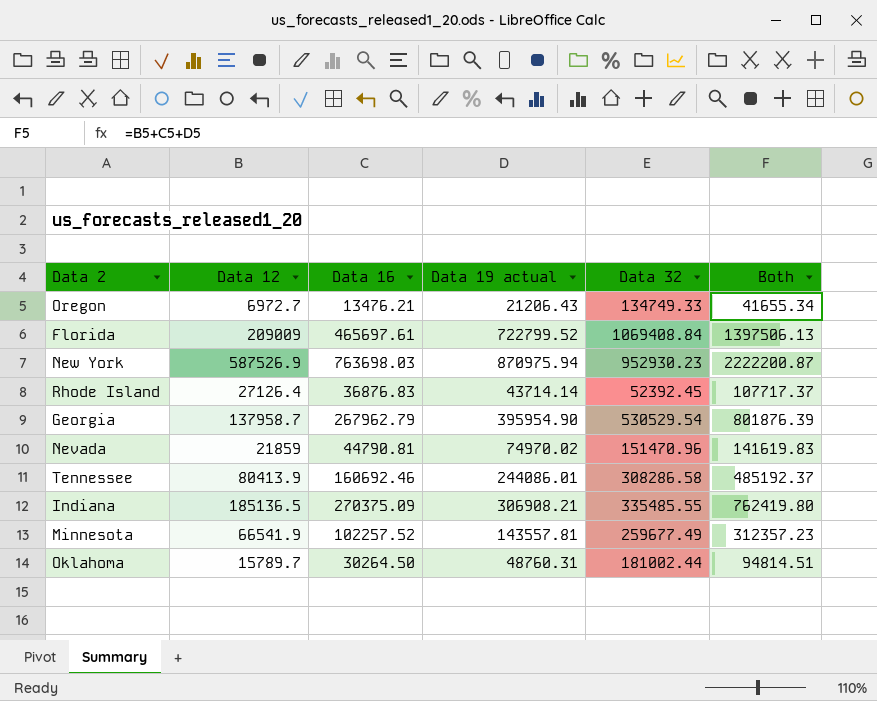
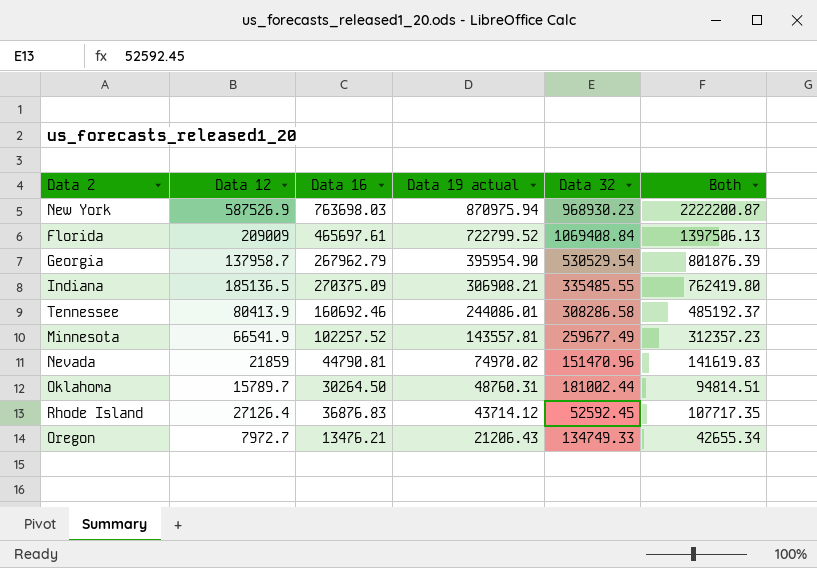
row order: none -> Data 19 actual descending
New York | Data 32: 952930.23 -> 968930.23
Rhode Island | Data 19 actual: 43714.14 -> 43714.12
Rhode Island | Data 32: 52392.45 -> 52592.45
Rhode Island | Both: 107717.37 -> 107717.35
Oregon | Data 12: 6972.7 -> 7972.7
Oregon | Both: 41655.34 -> 42655.34

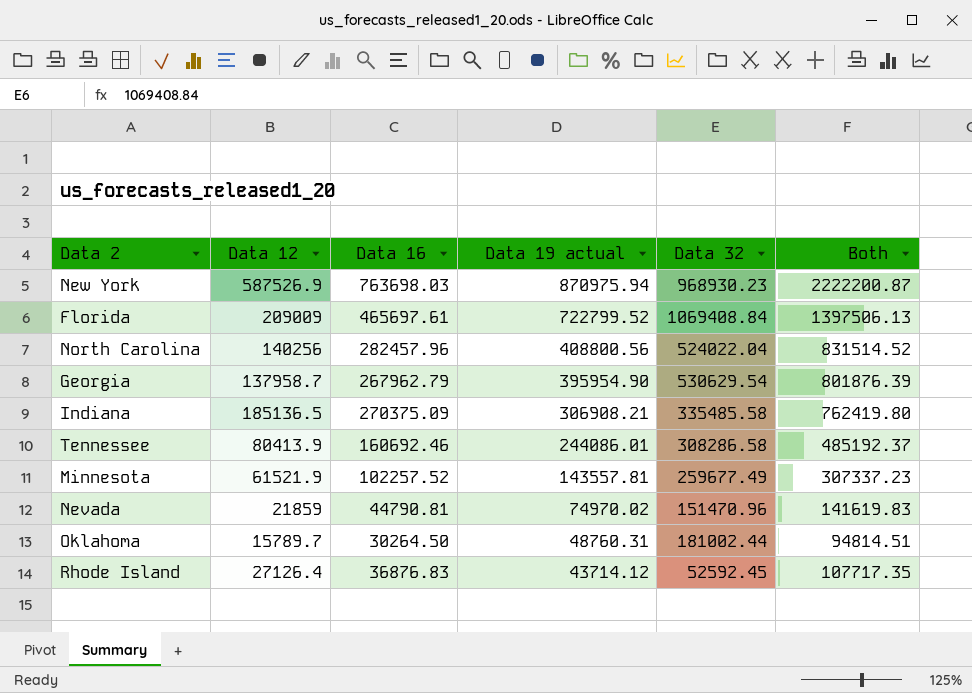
row Oregon: 7972.7 | 13476.21 | 21206.43 | 134749.33 | 42655.34 -> none
row North Carolina: none -> 140256 | 282457.96 | 408800.56 | 524022.04 | 831514.52
Georgia | Data 32: 530529.54 -> 530629.54
Indiana | Data 32: 335485.55 -> 335485.58
Minnesota | Data 12: 66541.9 -> 61521.9
Minnesota | Both: 312357.23 -> 307337.23

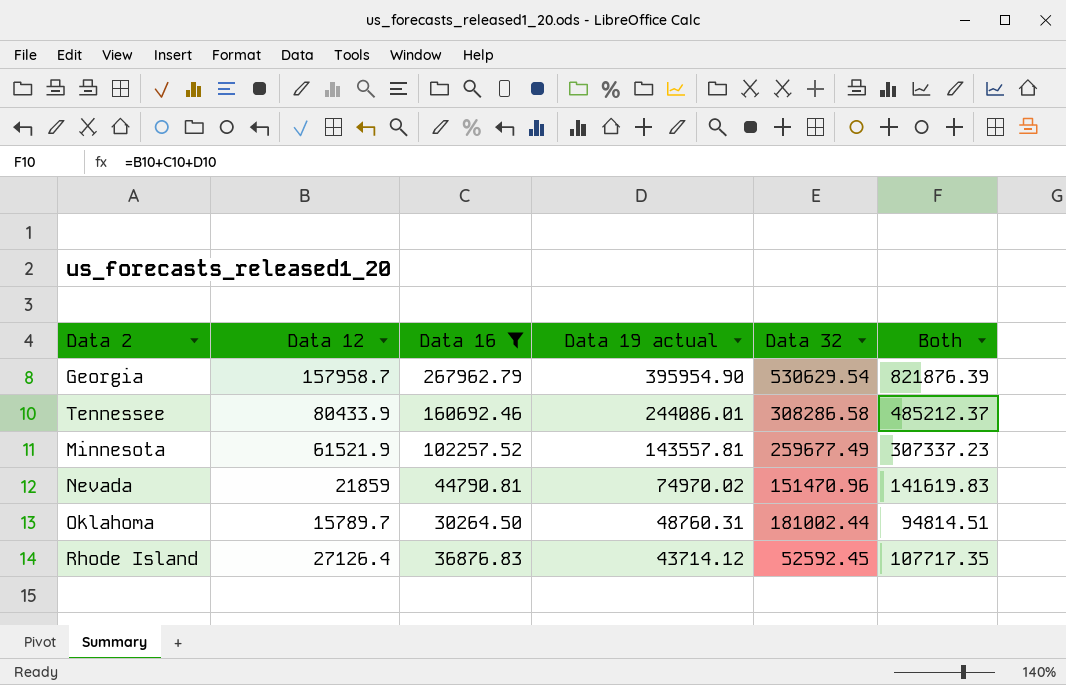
filter: none -> Data 16 <= 267962.79
Georgia | Data 12: 137958.7 -> 157958.7
Georgia | Both: 801876.39 -> 821876.39
Tennessee | Data 12: 80413.9 -> 80433.9
Tennessee | Both: 485192.37 -> 485212.37

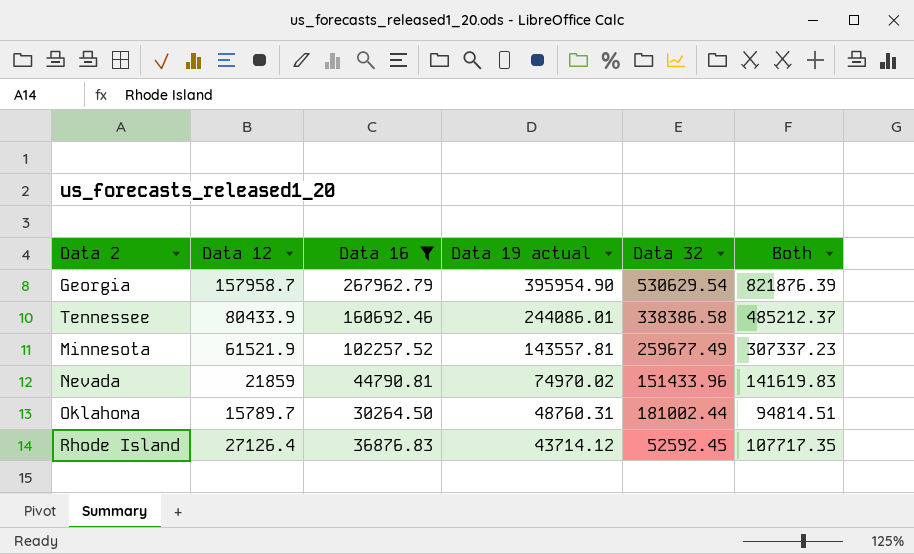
Tennessee | Data 32: 308286.58 -> 338386.58
Nevada | Data 32: 151470.96 -> 151433.96

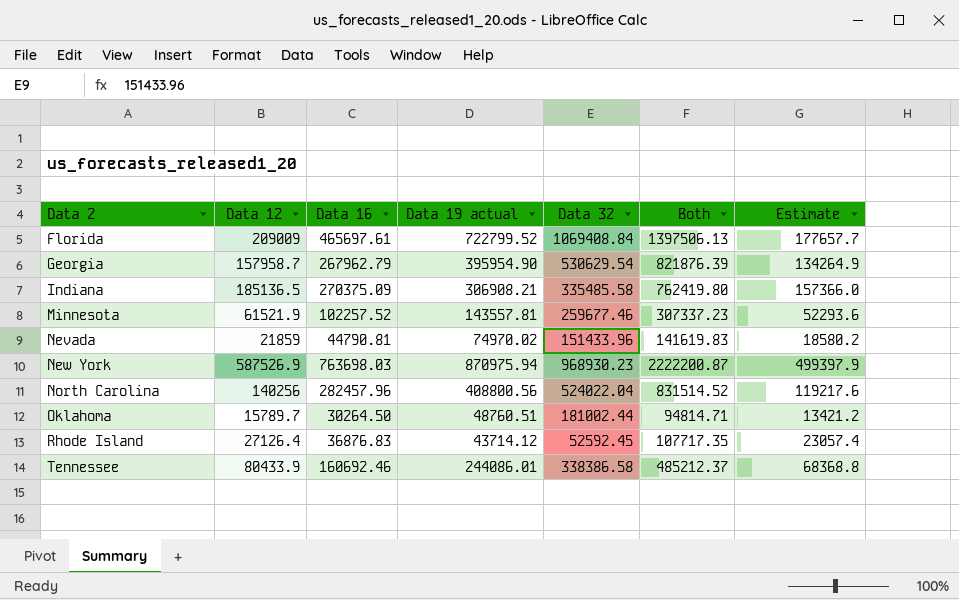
filter: Data 16 <= 267962.79 -> none
row order: Data 19 actual descending -> Data 2 ascending
column Estimate | formula: none -> [Data 12] * 0.85
Minnesota | Data 32: 259677.49 -> 259677.46
Oklahoma | Data 19 actual: 48760.31 -> 48760.51
Oklahoma | Both: 94814.51 -> 94814.71

